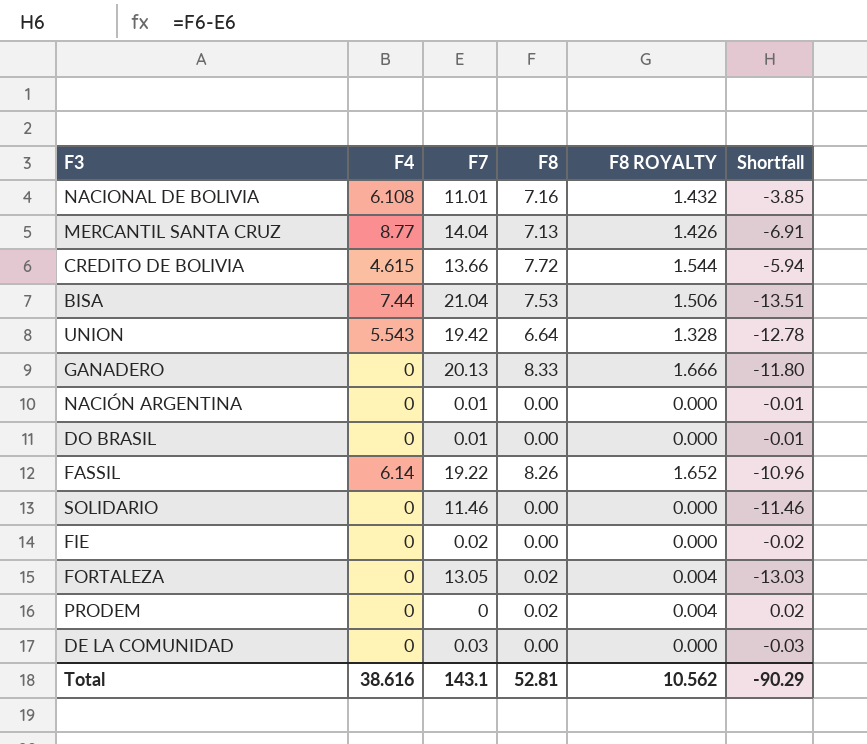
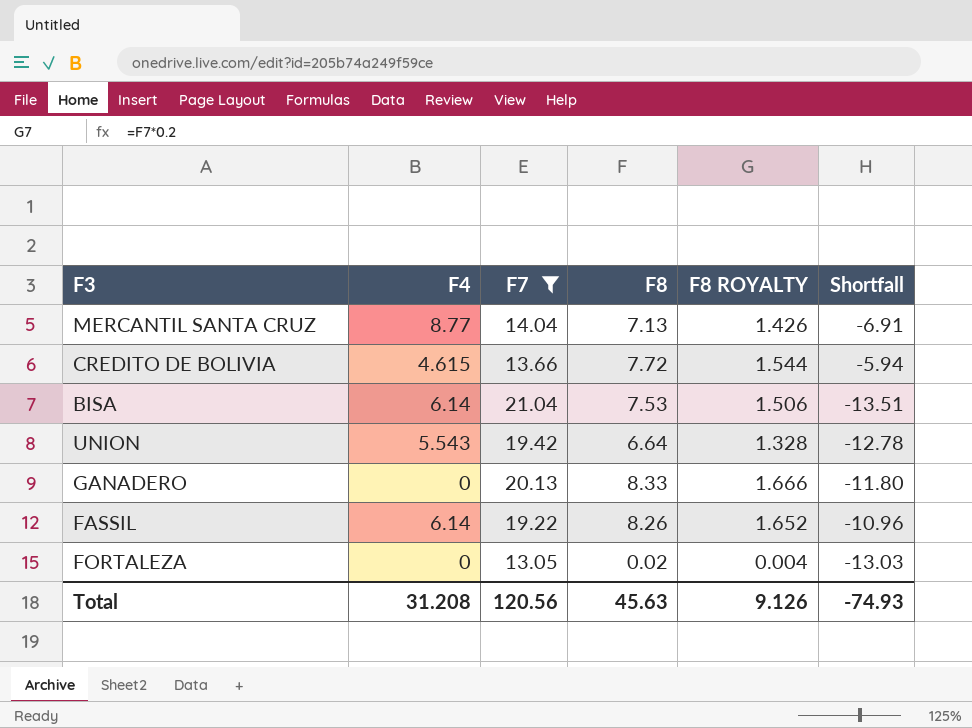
filter: none -> F7 >= 13.05
BISA | F4: 7.44 -> 6.14
Total | F4: 38.616 -> 31.208
Total | F7: 143.1 -> 120.56
Total | F8: 52.81 -> 45.63
Total | F8 ROYALTY: 10.562 -> 9.126
Total | Shortfall: -90.29 -> -74.93

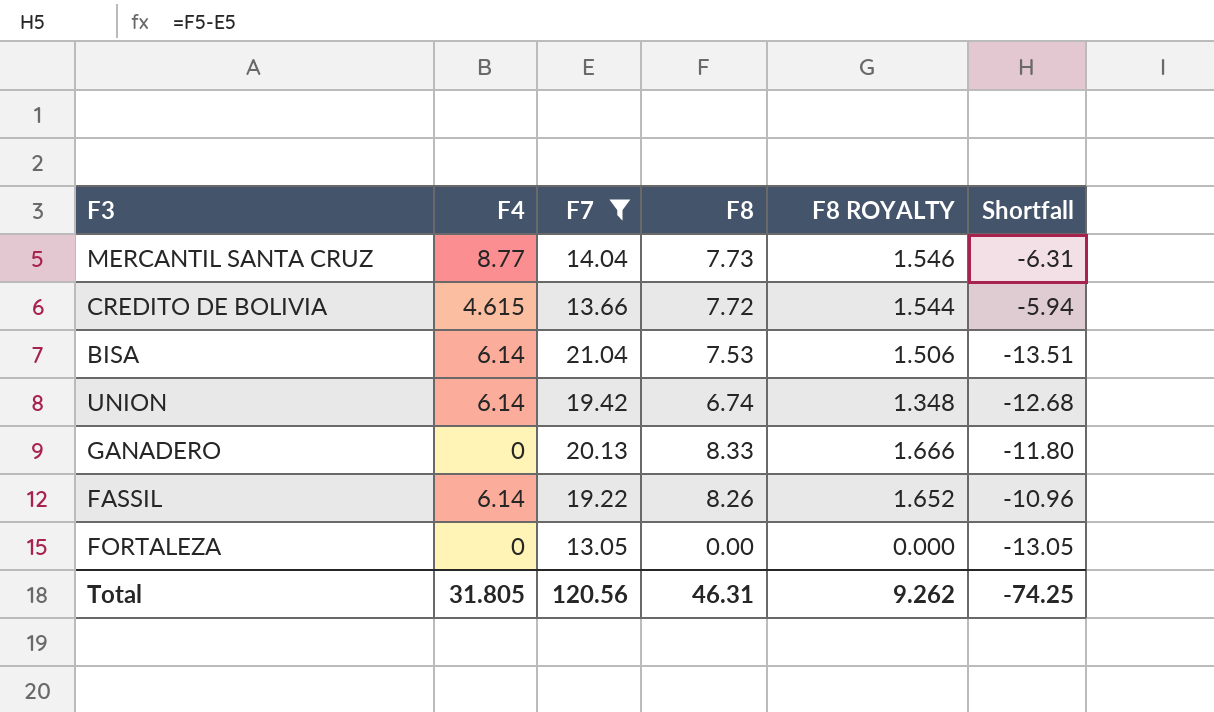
MERCANTIL SANTA CRUZ | F8: 7.13 -> 7.73
MERCANTIL SANTA CRUZ | F8 ROYALTY: 1.426 -> 1.546
MERCANTIL SANTA CRUZ | Shortfall: -6.91 -> -6.31
UNION | F4: 5.543 -> 6.14
UNION | F8: 6.64 -> 6.74
UNION | F8 ROYALTY: 1.328 -> 1.348
UNION | Shortfall: -12.78 -> -12.68
FORTALEZA | F8: 0.02 -> 0.00
FORTALEZA | F8 ROYALTY: 0.004 -> 0.000
FORTALEZA | Shortfall: -13.03 -> -13.05
Total | F4: 31.208 -> 31.805
Total | F8: 45.63 -> 46.31
Total | F8 ROYALTY: 9.126 -> 9.262
Total | Shortfall: -74.93 -> -74.25

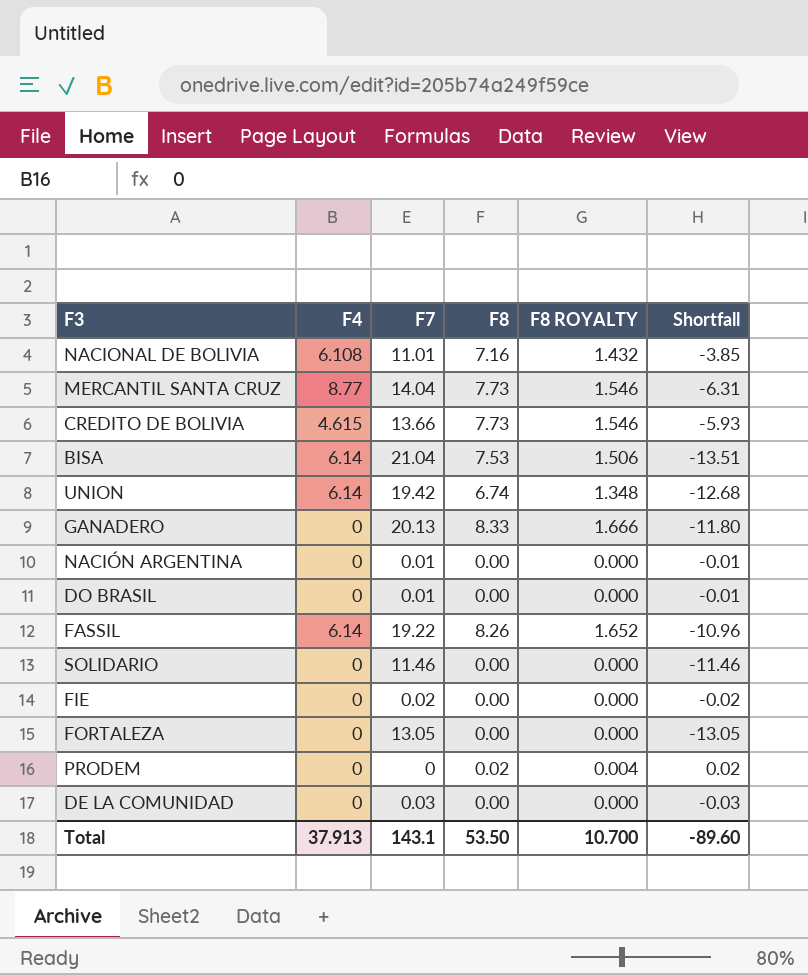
filter: F7 >= 13.05 -> none
CREDITO DE BOLIVIA | F8: 7.72 -> 7.73
CREDITO DE BOLIVIA | F8 ROYALTY: 1.544 -> 1.546
CREDITO DE BOLIVIA | Shortfall: -5.94 -> -5.93
Total | F4: 31.805 -> 37.913
Total | F7: 120.56 -> 143.1
Total | F8: 46.31 -> 53.50
Total | F8 ROYALTY: 9.262 -> 10.700
Total | Shortfall: -74.25 -> -89.60

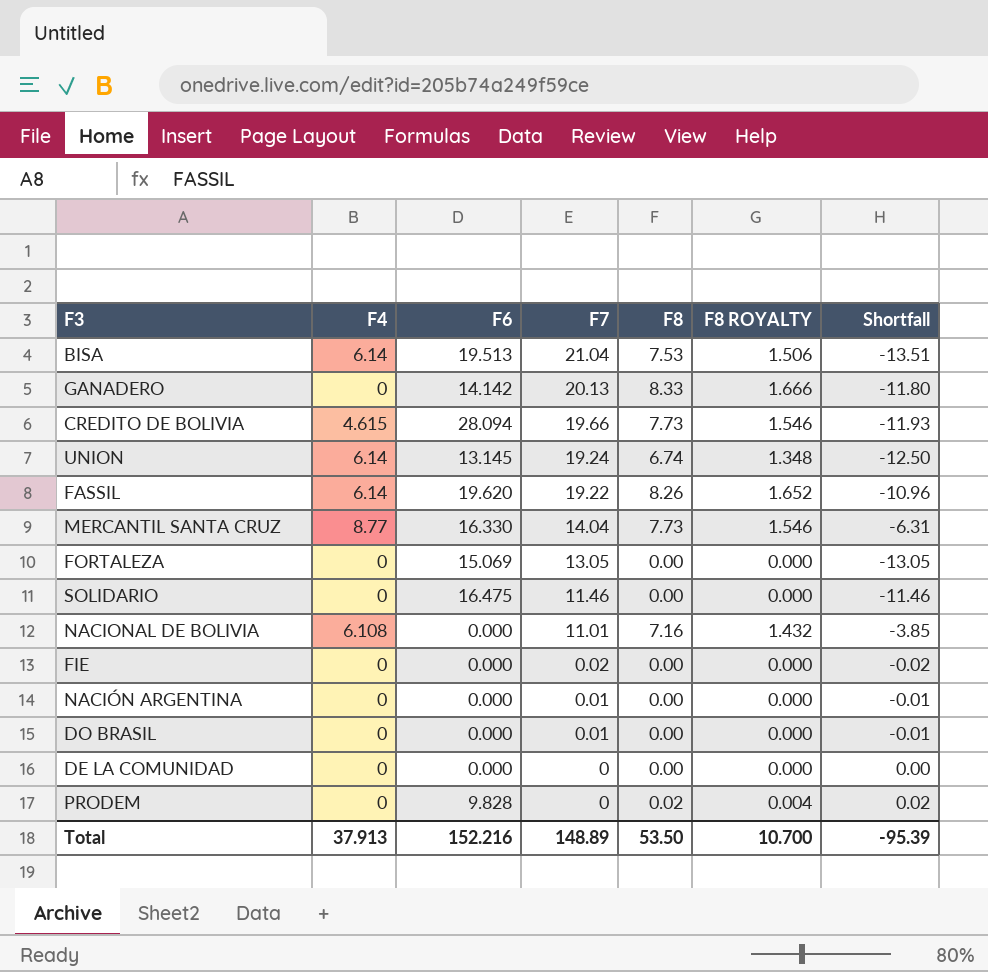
row order: none -> F7 descending
column F6 | position: none -> 3
CREDITO DE BOLIVIA | F7: 13.66 -> 19.66
CREDITO DE BOLIVIA | Shortfall: -5.93 -> -11.93
UNION | F7: 19.42 -> 19.24
UNION | Shortfall: -12.68 -> -12.50
DE LA COMUNIDAD | F7: 0.03 -> 0
DE LA COMUNIDAD | Shortfall: -0.03 -> 0.00
Total | F7: 143.1 -> 148.89
Total | Shortfall: -89.60 -> -95.39

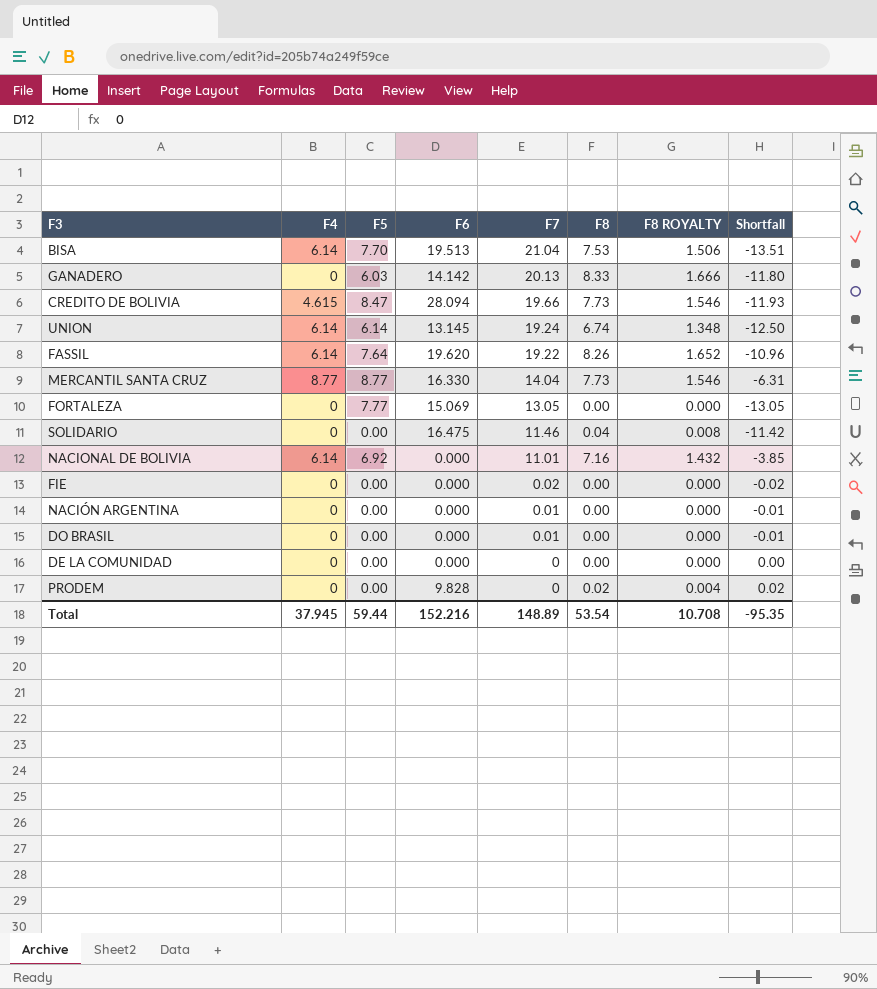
column F5 | position: none -> 3
SOLIDARIO | F8: 0.00 -> 0.04
SOLIDARIO | F8 ROYALTY: 0.000 -> 0.008
SOLIDARIO | Shortfall: -11.46 -> -11.42
NACIONAL DE BOLIVIA | F4: 6.108 -> 6.14
Total | F4: 37.913 -> 37.945
Total | F8: 53.50 -> 53.54
Total | F8 ROYALTY: 10.700 -> 10.708
Total | Shortfall: -95.39 -> -95.35

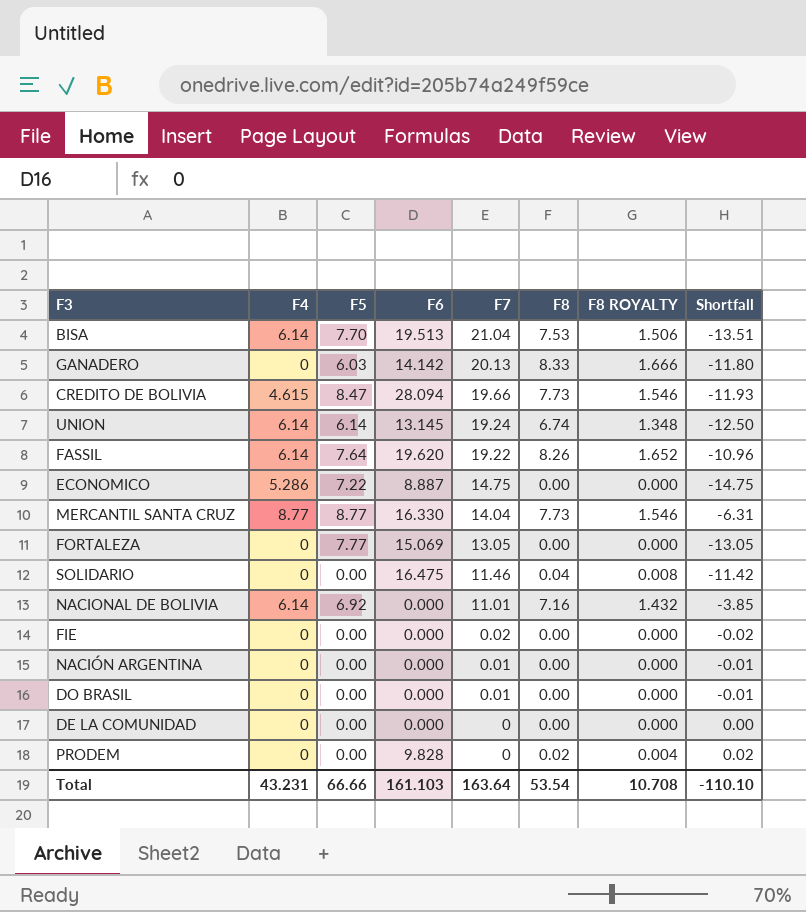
row ECONOMICO: none -> 5.286 | 7.22 | 8.887 | 14.75 | 0.00 | 0.000 | -14.75
Total | F4: 37.945 -> 43.231
Total | F5: 59.44 -> 66.66
Total | F6: 152.216 -> 161.103
Total | F7: 148.89 -> 163.64
Total | Shortfall: -95.35 -> -110.10

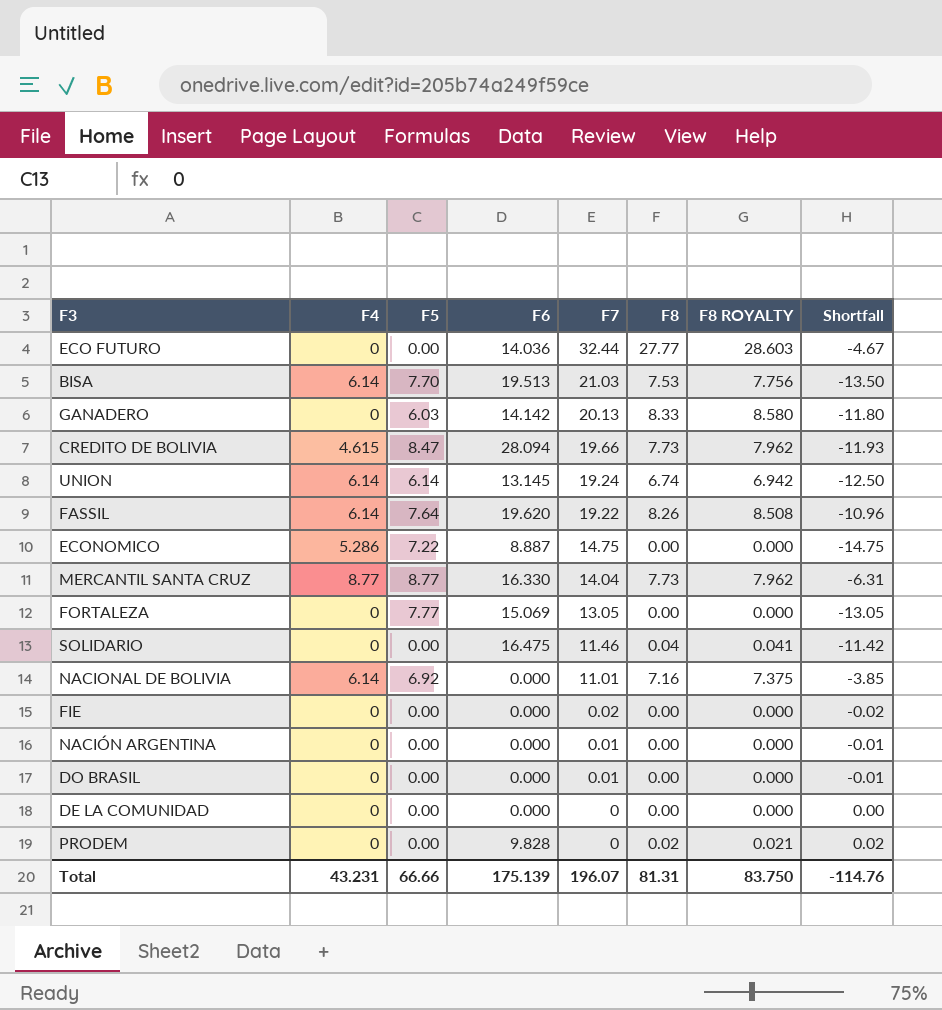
column F8 ROYALTY | formula: [F8] * 0.2 -> [F8] * 1.03
row ECO FUTURO: none -> 0 | 0.00 | 14.036 | 32.44 | 27.77 | 28.603 | -4.67
BISA | F7: 21.04 -> 21.03
BISA | Shortfall: -13.51 -> -13.50
Total | F6: 161.103 -> 175.139
Total | F7: 163.64 -> 196.07
Total | F8: 53.54 -> 81.31
Total | F8 ROYALTY: 10.708 -> 83.750
Total | Shortfall: -110.10 -> -114.76

